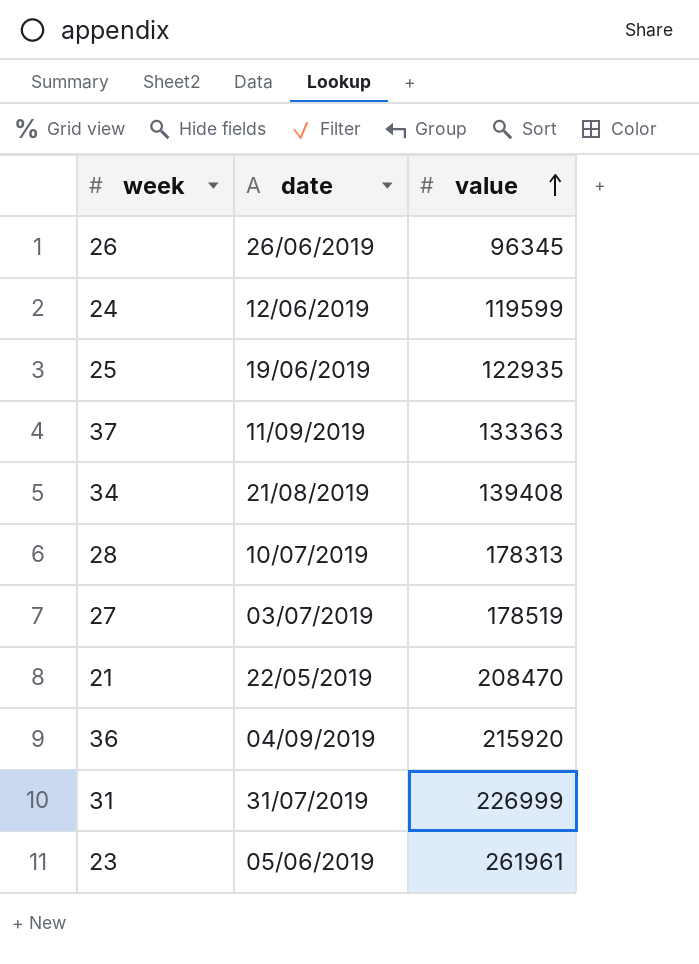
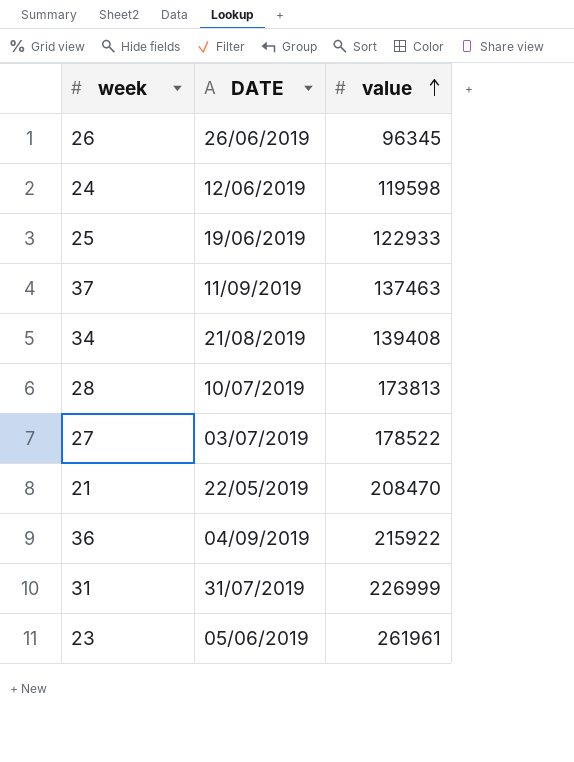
column name: date -> DATE
24 | value: 119599 -> 119598
25 | value: 122935 -> 122933
37 | value: 133363 -> 137463
28 | value: 178313 -> 173813
27 | value: 178519 -> 178522
36 | value: 215920 -> 215922

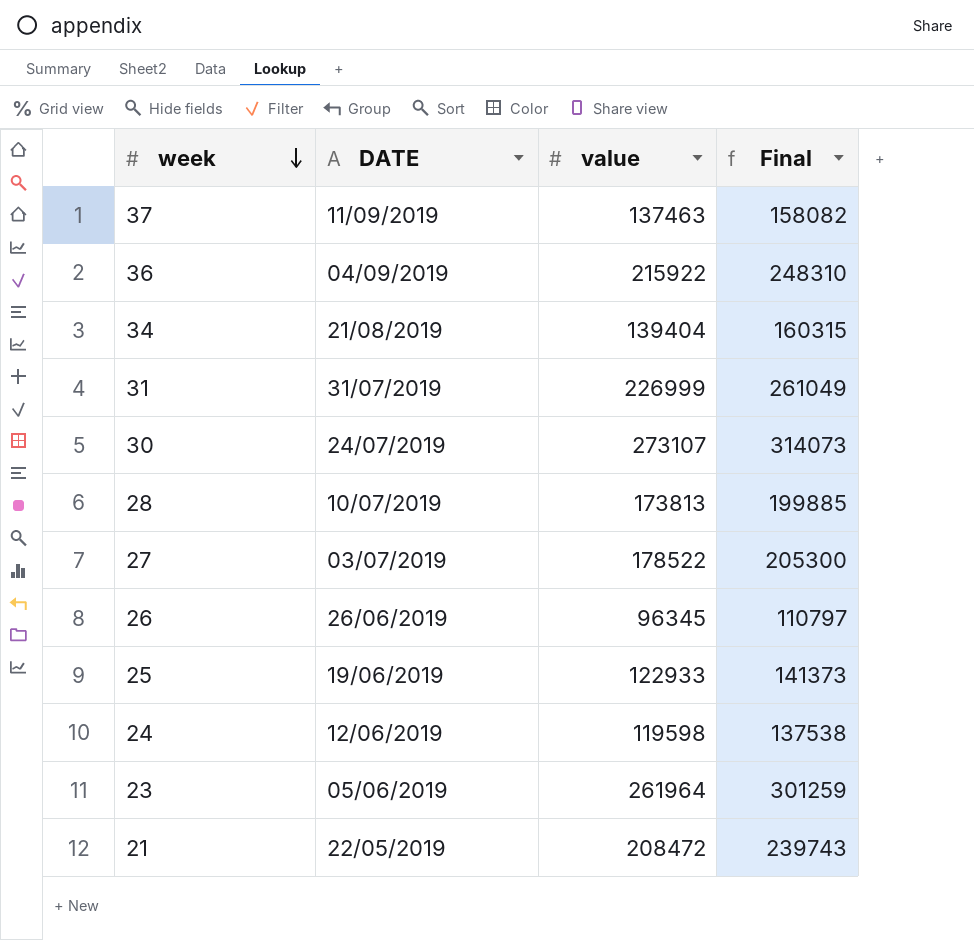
row order: value ascending -> week descending
column Final | formula: none -> [value] * 1.15
34 | value: 139408 -> 139404
row 30: none -> 24/07/2019 | 273107 | 314073
23 | value: 261961 -> 261964
21 | value: 208470 -> 208472

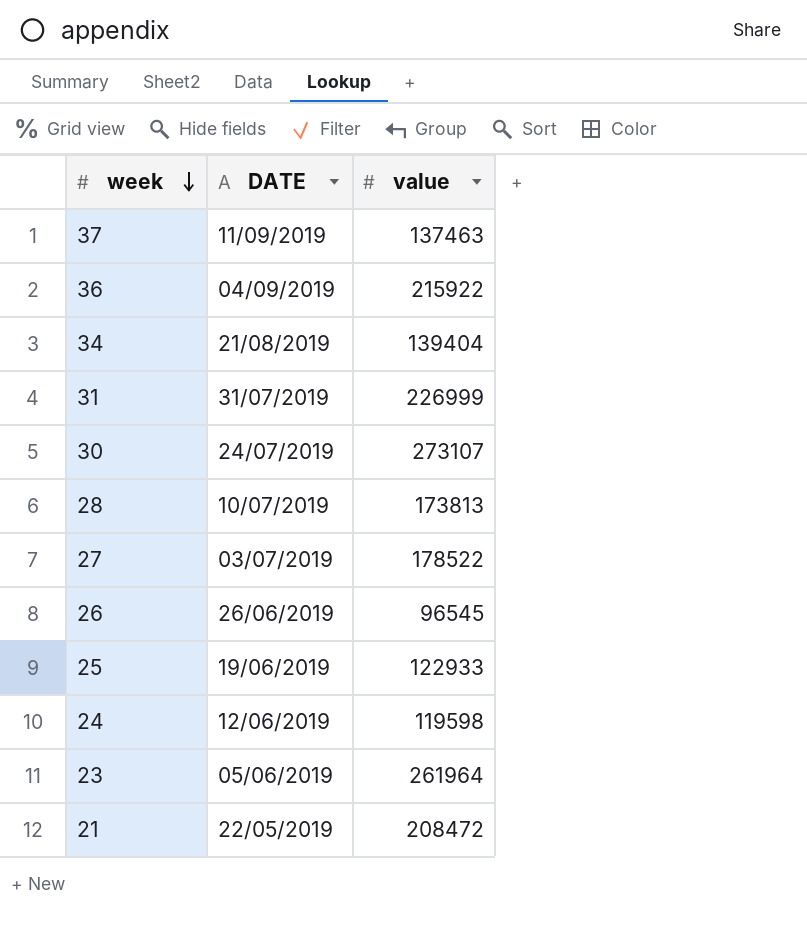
column Final | formula: [value] * 1.15 -> none
26 | value: 96345 -> 96545

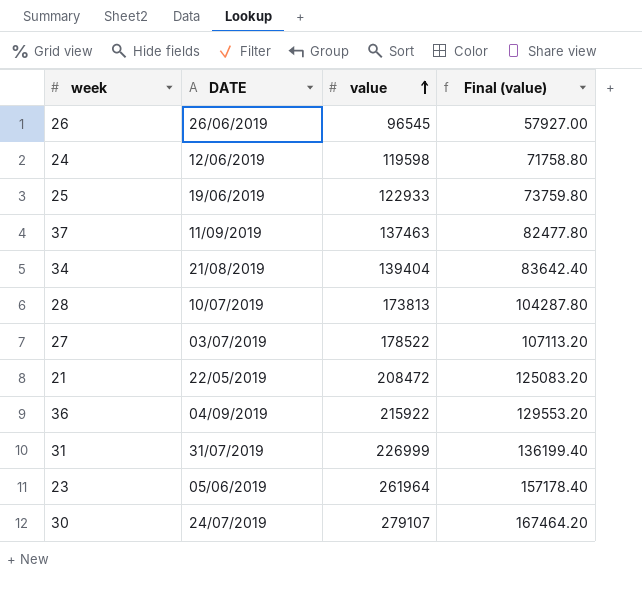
row order: week descending -> value ascending
column Final (value) | formula: none -> [value] * 0.6
30 | value: 273107 -> 279107

